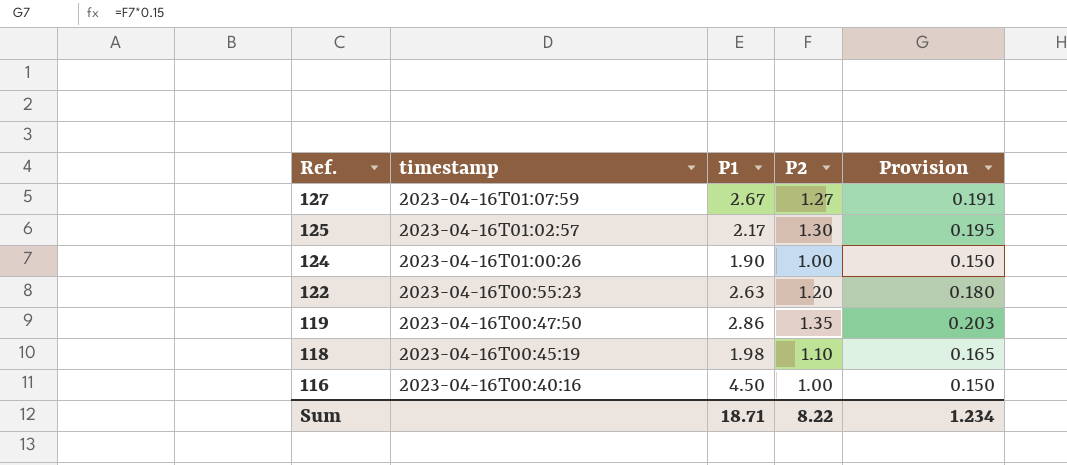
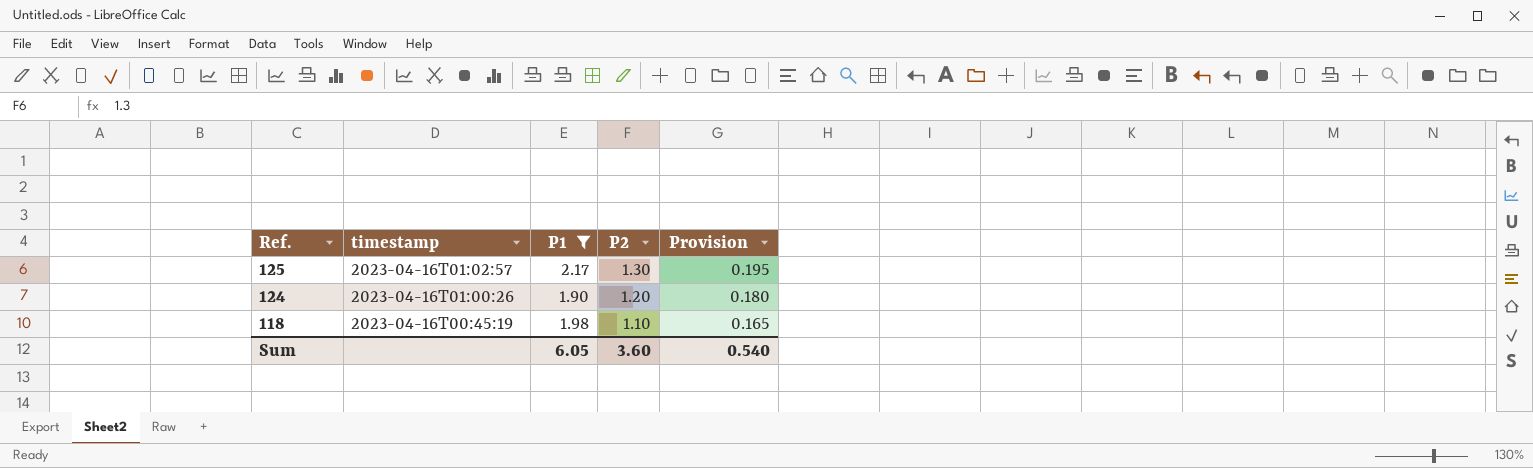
filter: none -> P1 <= 2.17
124 | P2: 1.00 -> 1.20
124 | Provision: 0.150 -> 0.180
Sum | P1: 18.71 -> 6.05
Sum | P2: 8.22 -> 3.60
Sum | Provision: 1.234 -> 0.540

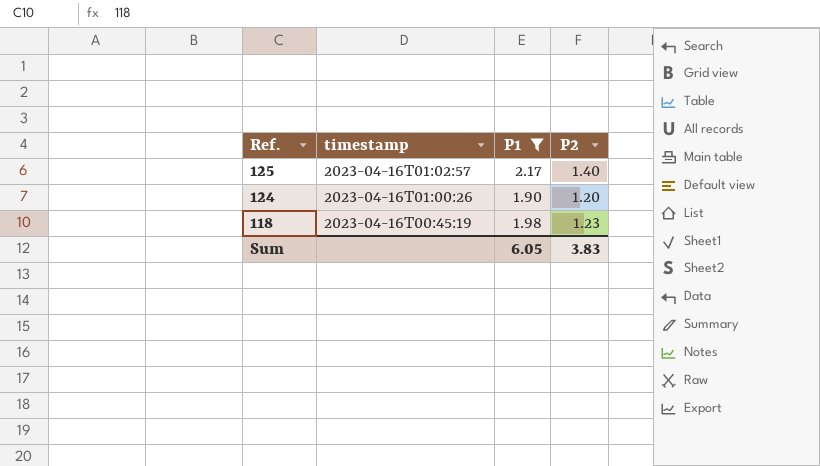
column Provision | formula: [P2] * 0.15 -> none
125 | P2: 1.30 -> 1.40
118 | P2: 1.10 -> 1.23
Sum | P2: 3.60 -> 3.83

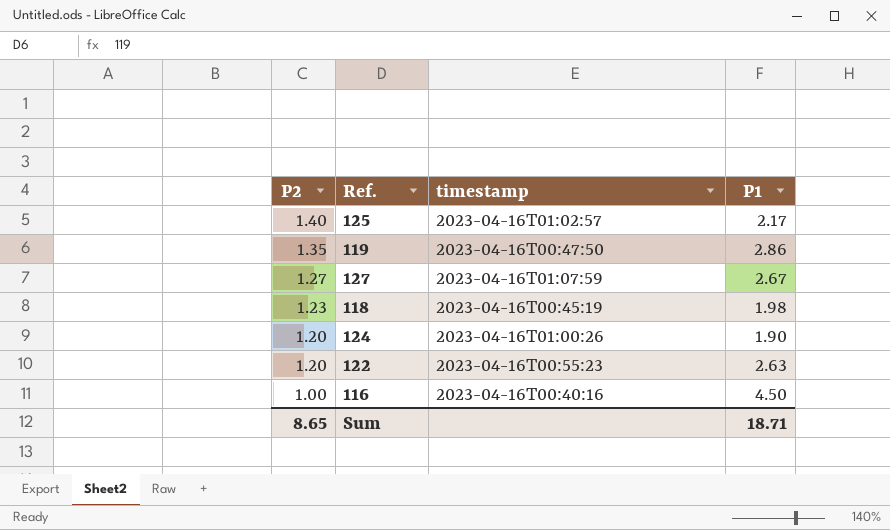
filter: P1 <= 2.17 -> none
row order: Ref. descending -> P2 descending
column P2 | position: 4 -> 1
Sum | P2: 3.83 -> 8.65
Sum | P1: 6.05 -> 18.71

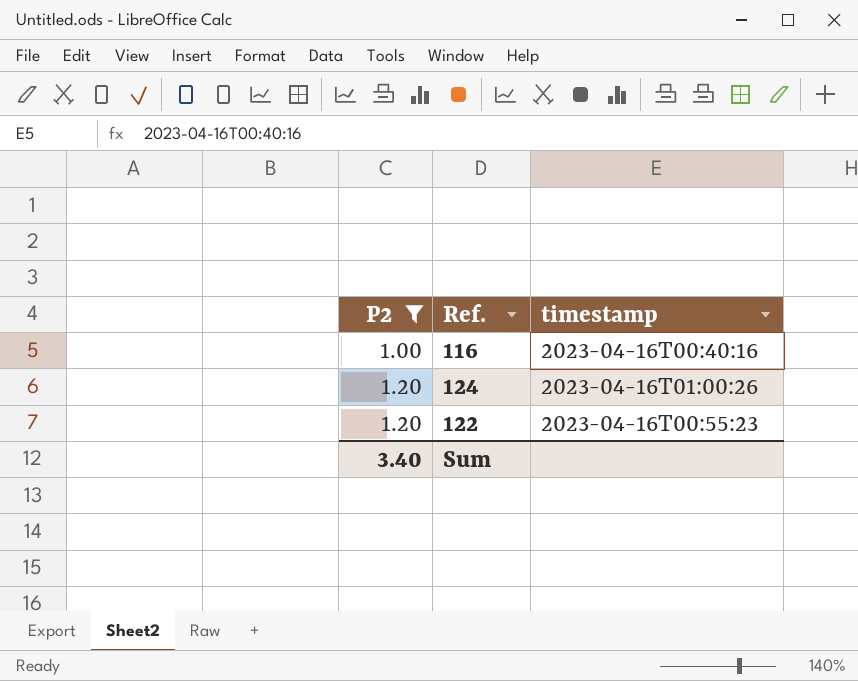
filter: none -> P2 <= 1.20
row order: P2 descending -> P2 ascending
column P1 | position: 4 -> none
Sum | P2: 8.65 -> 3.40

